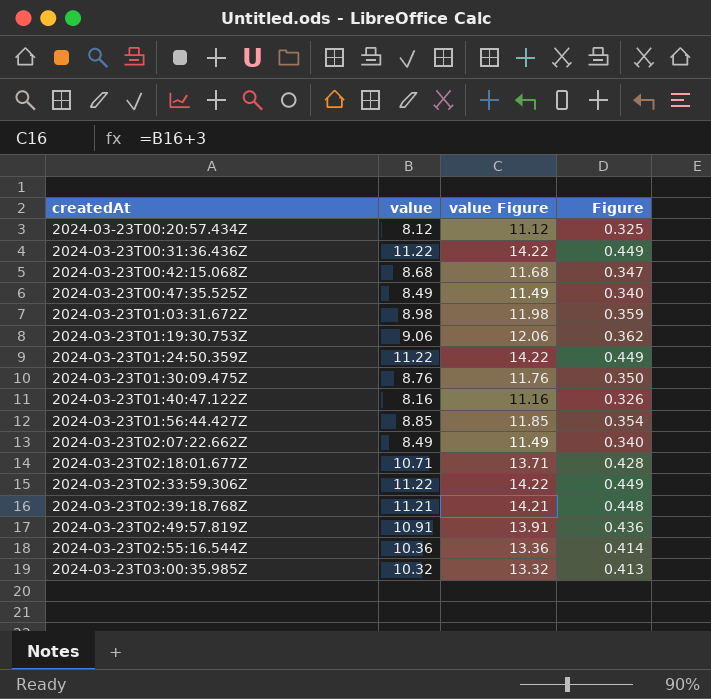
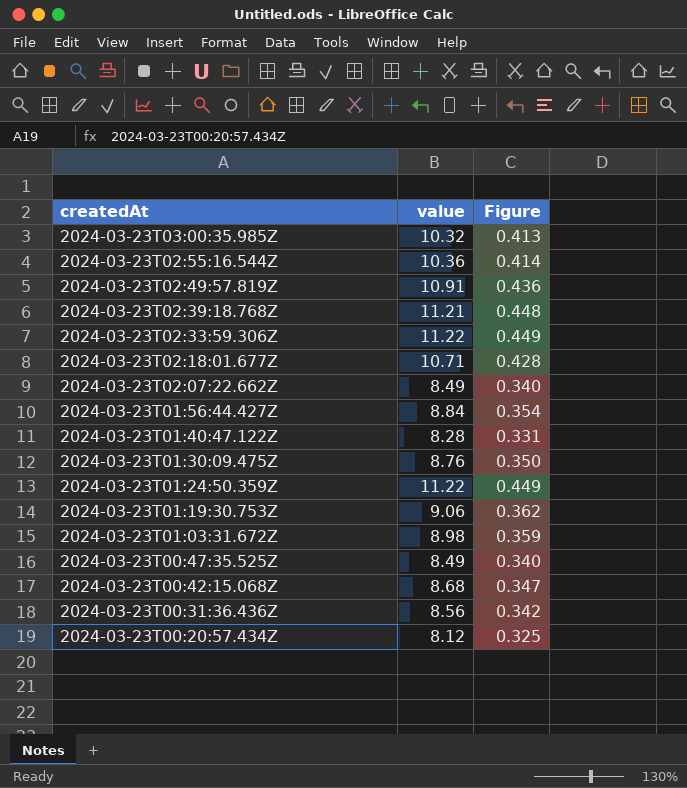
row order: createdAt ascending -> createdAt descending
column value Figure | formula: [value] + 3 -> none
2024-03-23T01:56:44.427Z | value: 8.85 -> 8.84
2024-03-23T01:40:47.122Z | value: 8.16 -> 8.28
2024-03-23T01:40:47.122Z | Figure: 0.326 -> 0.331
2024-03-23T00:31:36.436Z | value: 11.22 -> 8.56
2024-03-23T00:31:36.436Z | Figure: 0.449 -> 0.342

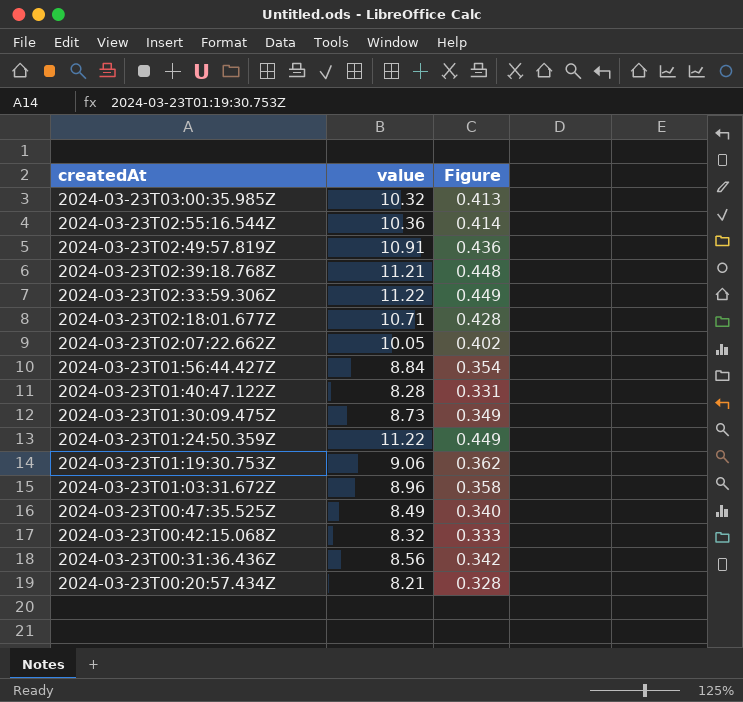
2024-03-23T02:07:22.662Z | value: 8.49 -> 10.05
2024-03-23T02:07:22.662Z | Figure: 0.340 -> 0.402
2024-03-23T01:30:09.475Z | value: 8.76 -> 8.73
2024-03-23T01:30:09.475Z | Figure: 0.350 -> 0.349
2024-03-23T01:03:31.672Z | value: 8.98 -> 8.96
2024-03-23T01:03:31.672Z | Figure: 0.359 -> 0.358
2024-03-23T00:42:15.068Z | value: 8.68 -> 8.32
2024-03-23T00:42:15.068Z | Figure: 0.347 -> 0.333
2024-03-23T00:20:57.434Z | value: 8.12 -> 8.21
2024-03-23T00:20:57.434Z | Figure: 0.325 -> 0.328

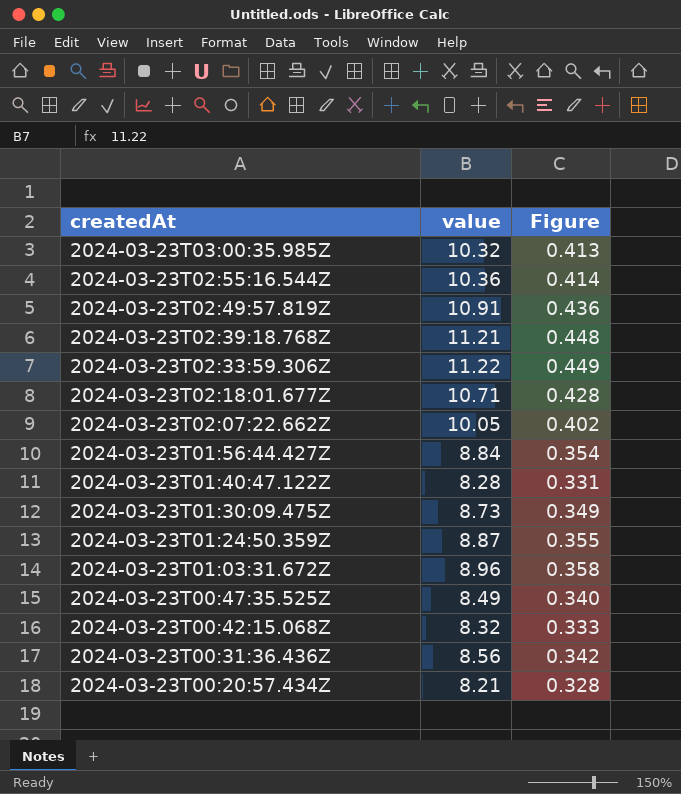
row 2024-03-23T01:19:30.753Z: 9.06 | 0.362 -> none
2024-03-23T01:24:50.359Z | value: 11.22 -> 8.87
2024-03-23T01:24:50.359Z | Figure: 0.449 -> 0.355

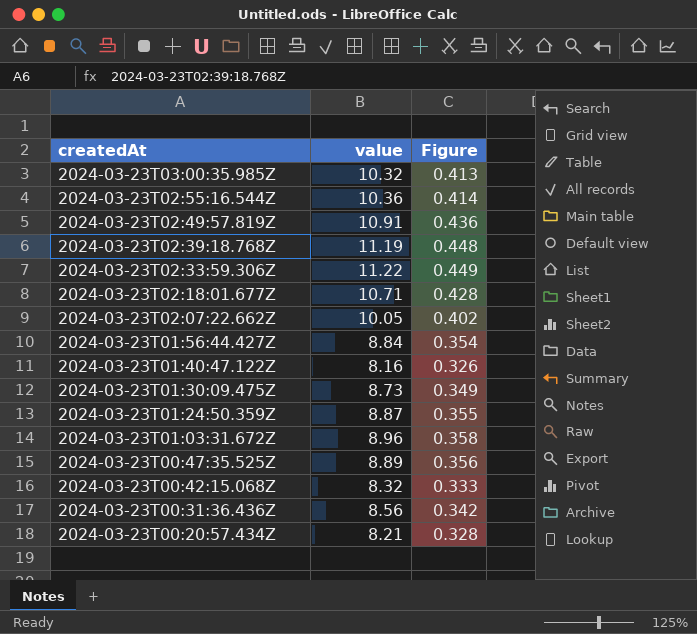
2024-03-23T02:39:18.768Z | value: 11.21 -> 11.19
2024-03-23T01:40:47.122Z | value: 8.28 -> 8.16
2024-03-23T01:40:47.122Z | Figure: 0.331 -> 0.326
2024-03-23T00:47:35.525Z | value: 8.49 -> 8.89
2024-03-23T00:47:35.525Z | Figure: 0.340 -> 0.356

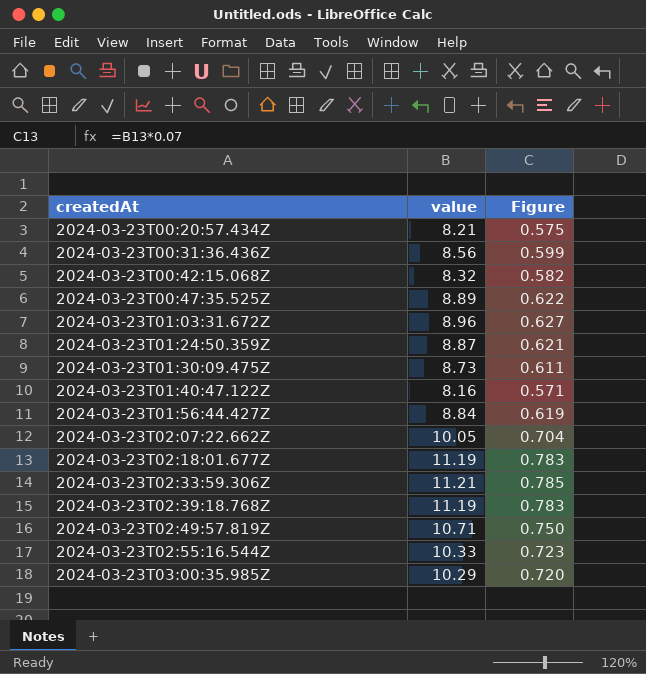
row order: createdAt descending -> createdAt ascending
column Figure | formula: [value] * 0.04 -> [value] * 0.07
2024-03-23T02:18:01.677Z | value: 10.71 -> 11.19
2024-03-23T02:33:59.306Z | value: 11.22 -> 11.21
2024-03-23T02:49:57.819Z | value: 10.91 -> 10.71
2024-03-23T02:55:16.544Z | value: 10.36 -> 10.33
2024-03-23T03:00:35.985Z | value: 10.32 -> 10.29

